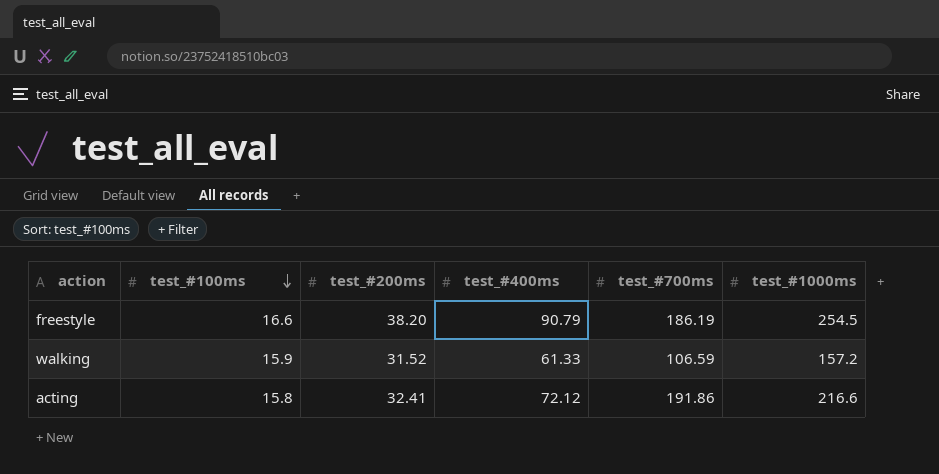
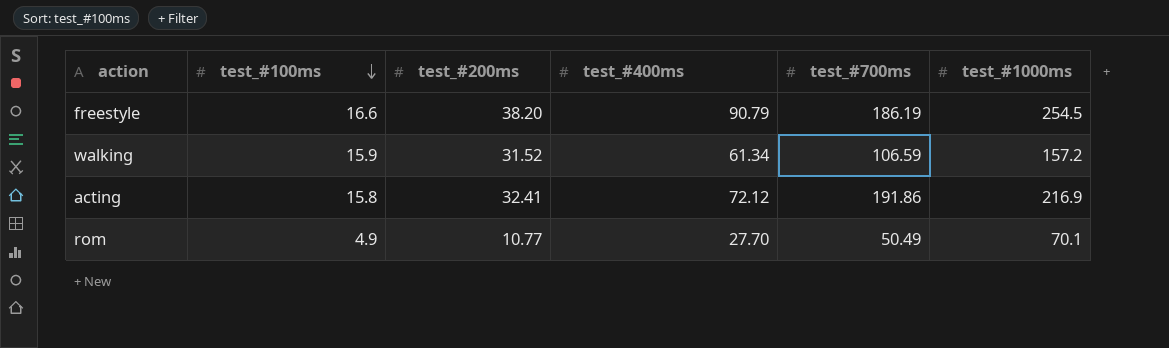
walking | test_#400ms: 61.33 -> 61.34
acting | test_#1000ms: 216.6 -> 216.9
row rom: none -> 4.9 | 10.77 | 27.70 | 50.49 | 70.1

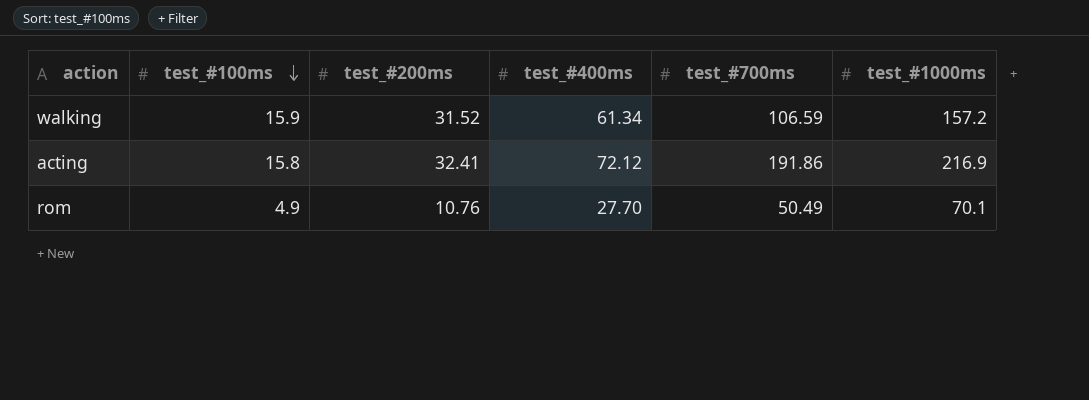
row freestyle: 16.6 | 38.20 | 90.79 | 186.19 | 254.5 -> none
rom | test_#200ms: 10.77 -> 10.76

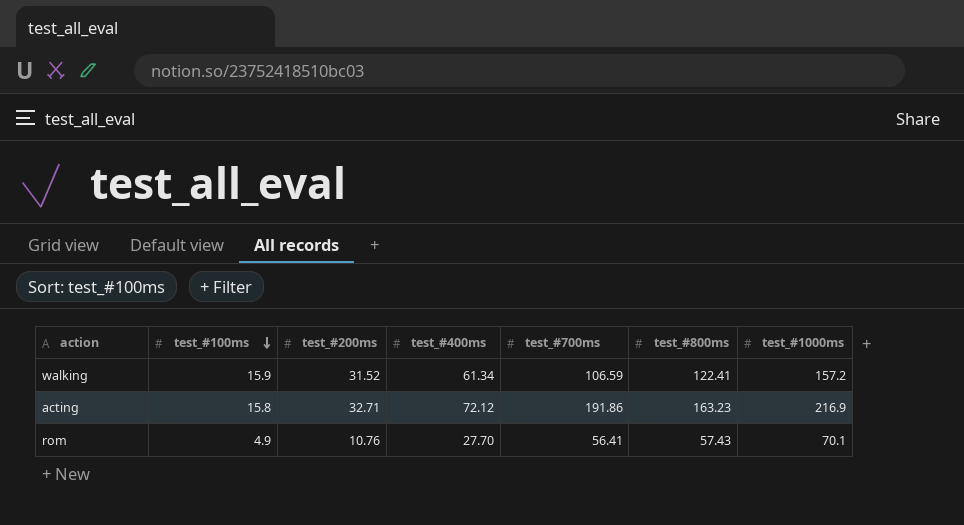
column test_#800ms | position: none -> 6
acting | test_#200ms: 32.41 -> 32.71
rom | test_#700ms: 50.49 -> 56.41

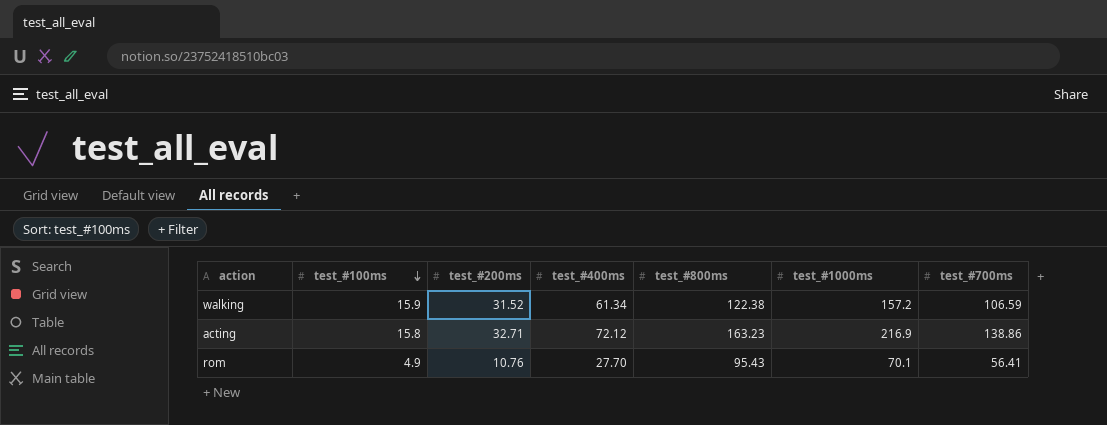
column test_#700ms | position: 5 -> 7
walking | test_#800ms: 122.41 -> 122.38
acting | test_#700ms: 191.86 -> 138.86
rom | test_#800ms: 57.43 -> 95.43

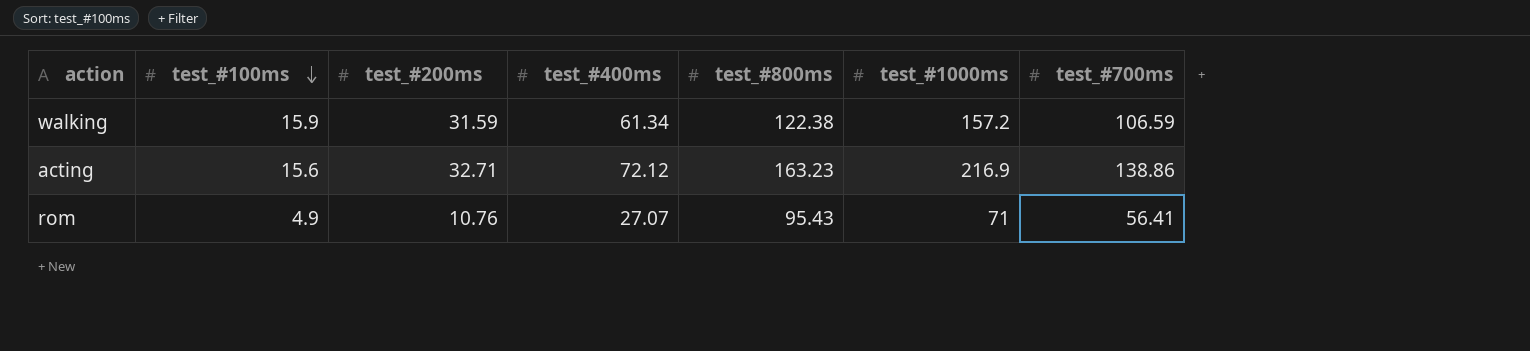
walking | test_#200ms: 31.52 -> 31.59
acting | test_#100ms: 15.8 -> 15.6
rom | test_#400ms: 27.70 -> 27.07
rom | test_#1000ms: 70.1 -> 71

